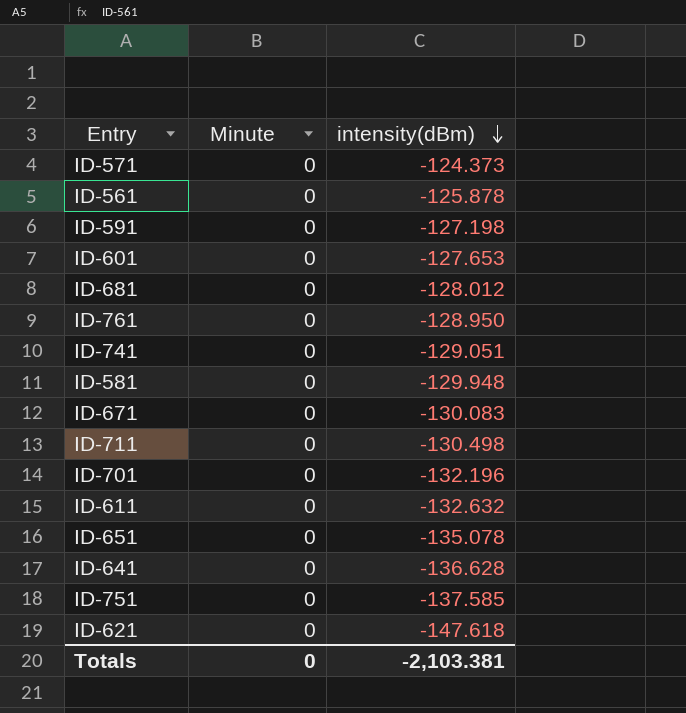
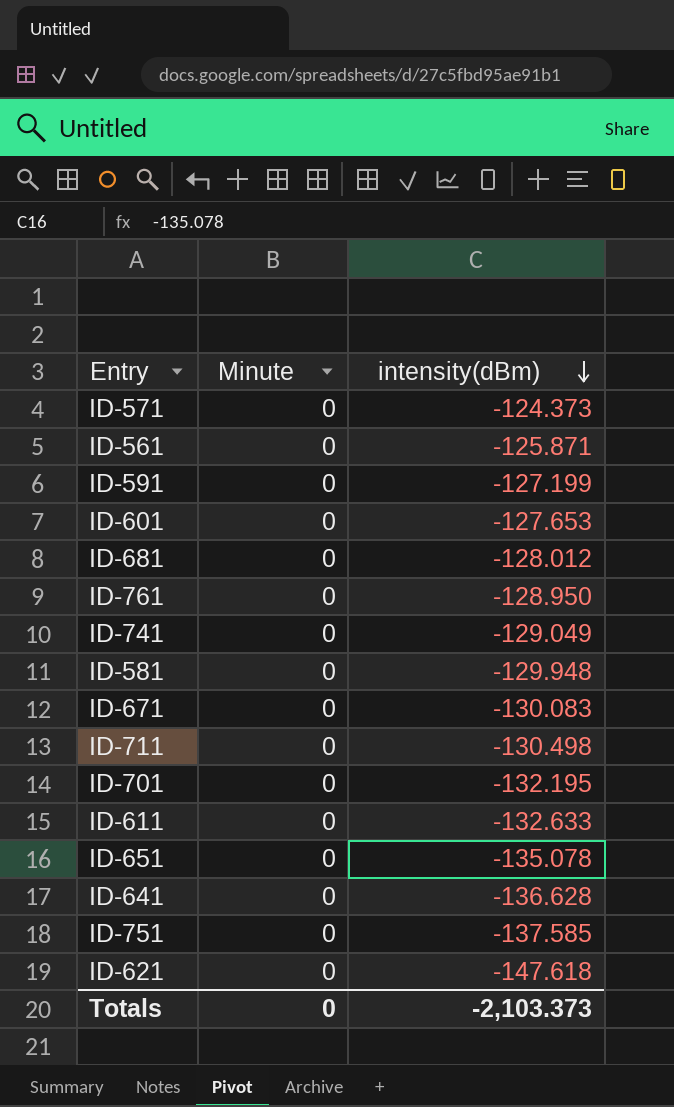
ID-561 | intensity(dBm): -125.878 -> -125.871
ID-591 | intensity(dBm): -127.198 -> -127.199
ID-741 | intensity(dBm): -129.051 -> -129.049
ID-701 | intensity(dBm): -132.196 -> -132.195
ID-611 | intensity(dBm): -132.632 -> -132.633
Totals | intensity(dBm): -2,103.381 -> -2,103.373

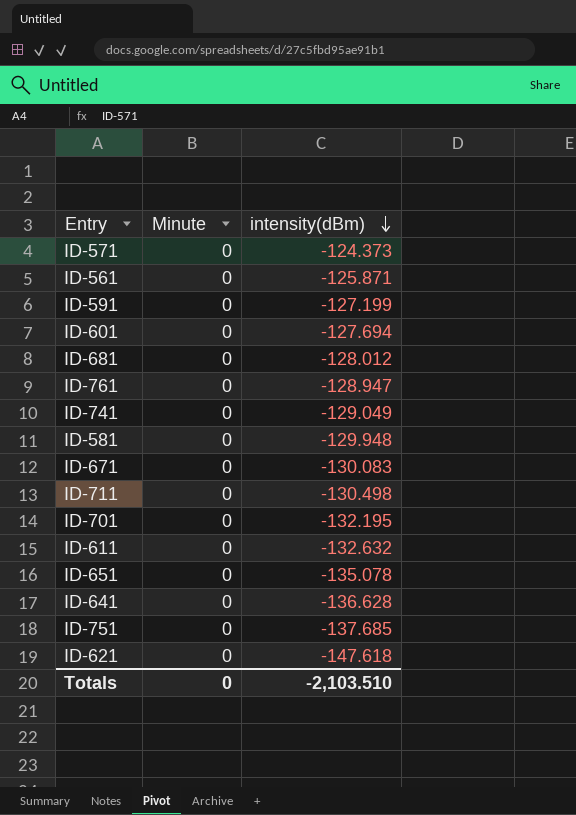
ID-601 | intensity(dBm): -127.653 -> -127.694
ID-761 | intensity(dBm): -128.950 -> -128.947
ID-611 | intensity(dBm): -132.633 -> -132.632
ID-751 | intensity(dBm): -137.585 -> -137.685
Totals | intensity(dBm): -2,103.373 -> -2,103.510

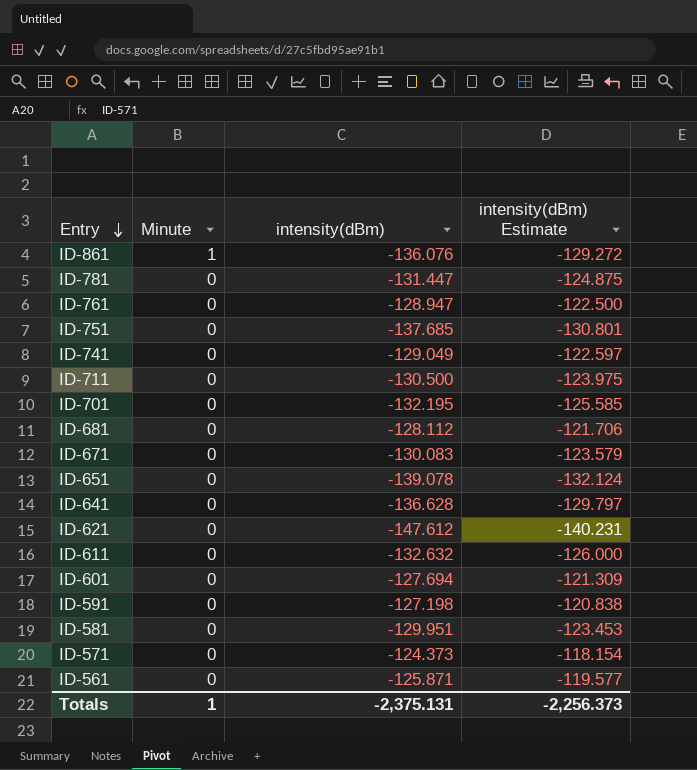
row order: intensity(dBm) descending -> Entry descending
column intensity(dBm) Estimate | formula: none -> [intensity(dBm)] * 0.95
row ID-861: none -> 1 | -136.076 | -129.272
row ID-781: none -> 0 | -131.447 | -124.875
ID-711 | intensity(dBm): -130.498 -> -130.500
ID-681 | intensity(dBm): -128.012 -> -128.112
ID-651 | intensity(dBm): -135.078 -> -139.078
ID-621 | intensity(dBm): -147.618 -> -147.612
ID-591 | intensity(dBm): -127.199 -> -127.198
ID-581 | intensity(dBm): -129.948 -> -129.951
Totals | Minute: 0 -> 1
Totals | intensity(dBm): -2,103.510 -> -2,375.131

